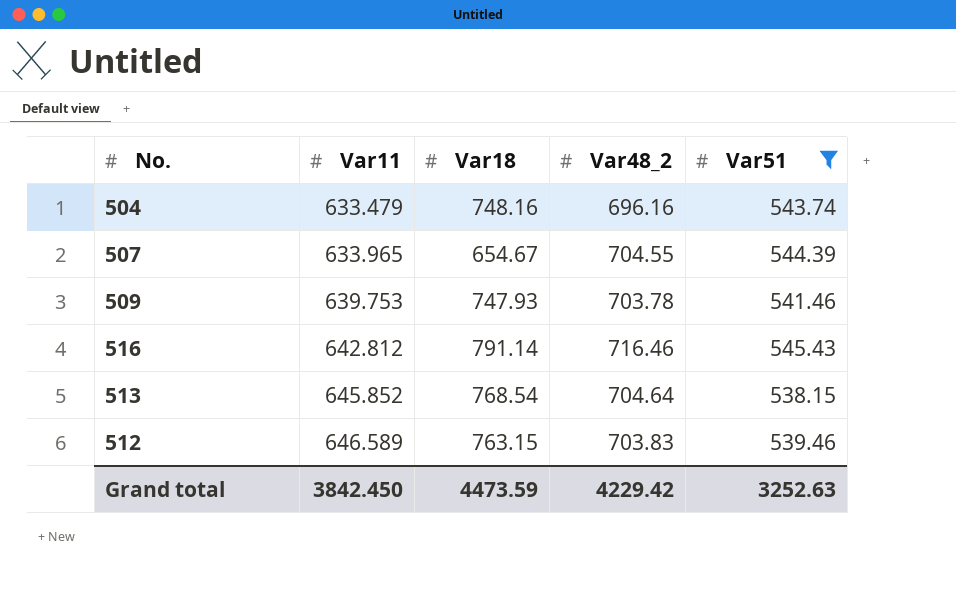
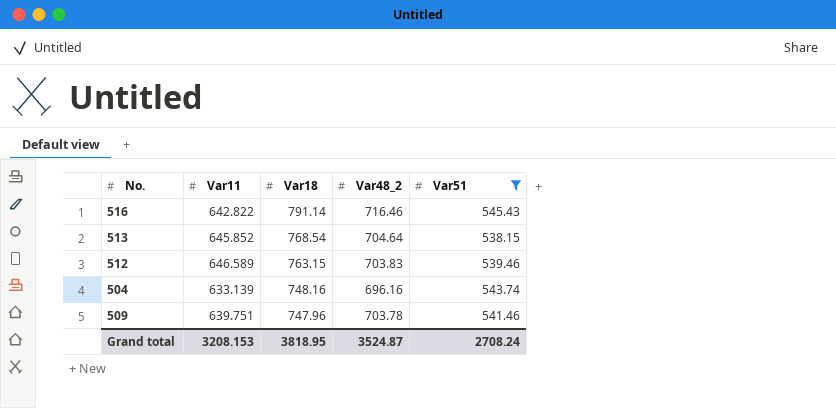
row order: Var11 ascending -> Var18 descending
row 507: 633.965 | 654.67 | 704.55 | 544.39 -> none
516 | Var11: 642.812 -> 642.822
504 | Var11: 633.479 -> 633.139
509 | Var11: 639.753 -> 639.751
509 | Var18: 747.93 -> 747.96
Grand total | Var11: 3842.450 -> 3208.153
Grand total | Var18: 4473.59 -> 3818.95
Grand total | Var48_2: 4229.42 -> 3524.87
Grand total | Var51: 3252.63 -> 2708.24

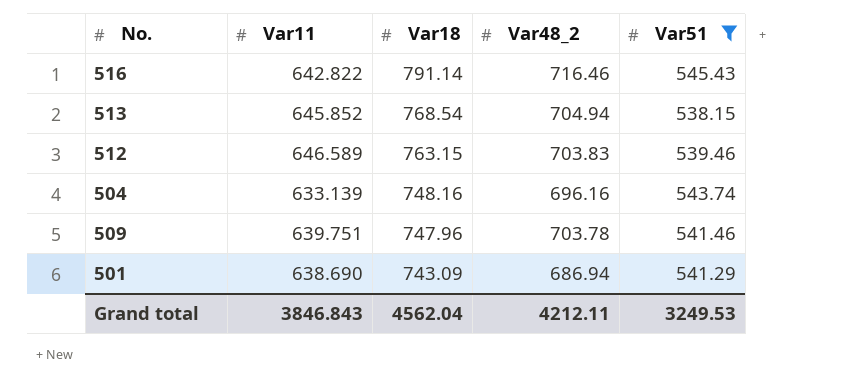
513 | Var48_2: 704.64 -> 704.94
row 501: none -> 638.690 | 743.09 | 686.94 | 541.29
Grand total | Var11: 3208.153 -> 3846.843
Grand total | Var18: 3818.95 -> 4562.04
Grand total | Var48_2: 3524.87 -> 4212.11
Grand total | Var51: 2708.24 -> 3249.53

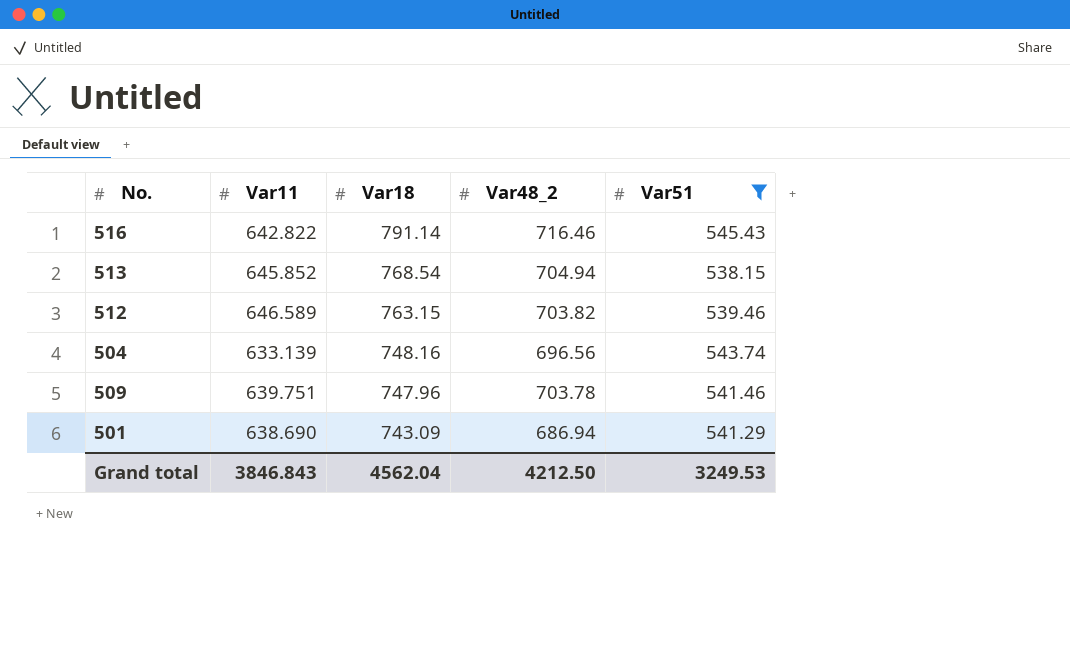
512 | Var48_2: 703.83 -> 703.82
504 | Var48_2: 696.16 -> 696.56
Grand total | Var48_2: 4212.11 -> 4212.50

